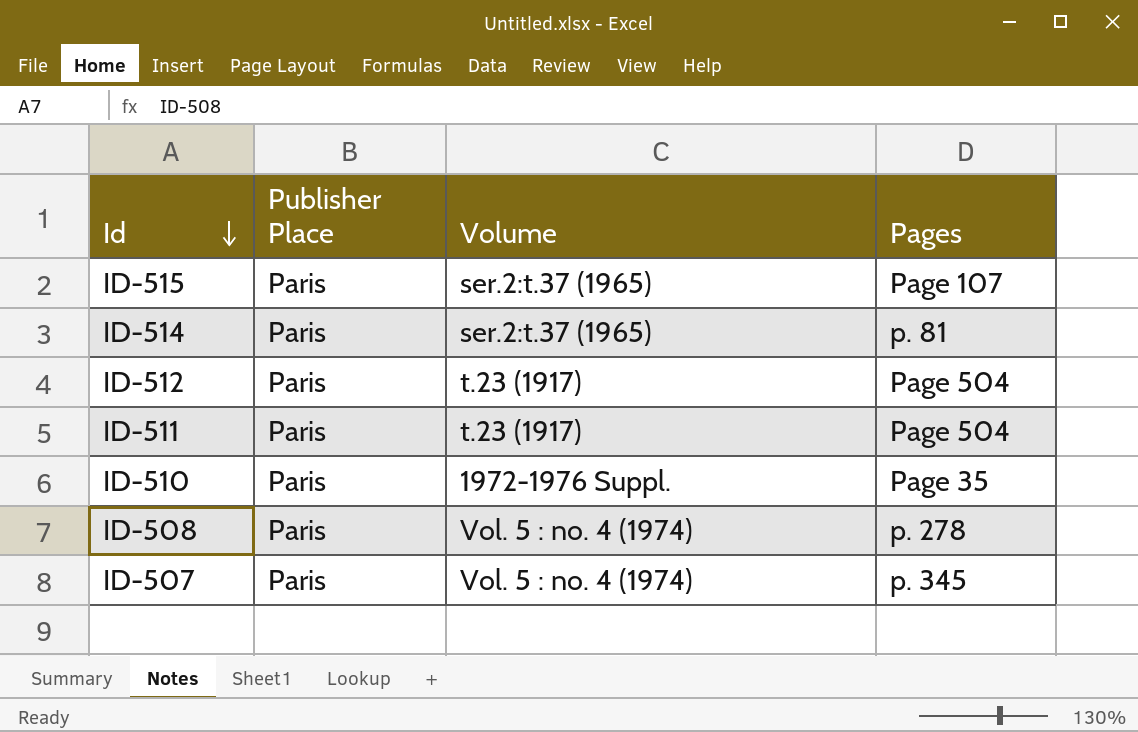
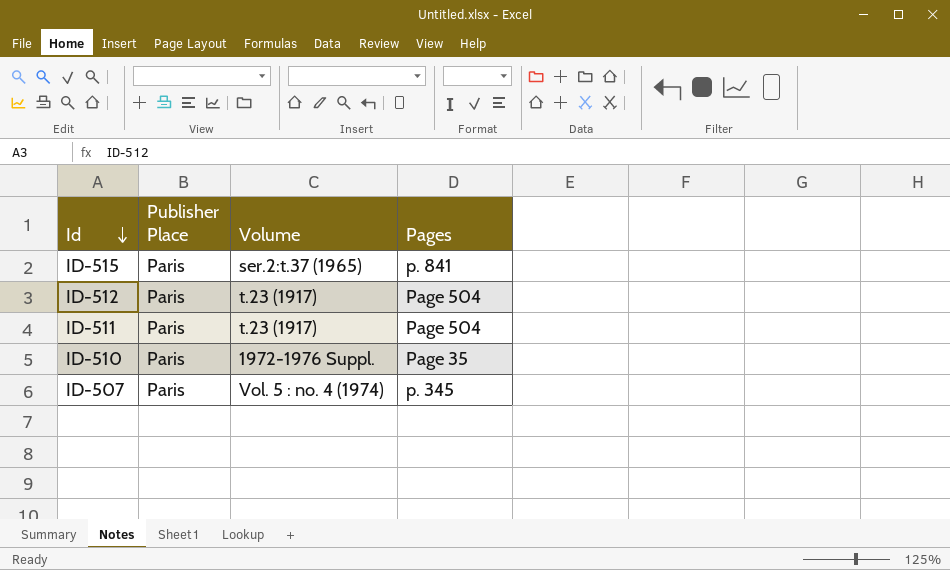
row ID-514: Paris | ser.2:t.37 (1965) | p. 81 -> none
row ID-508: Paris | Vol. 5 : no. 4 (1974) | p. 278 -> none
ID-515 | Pages: Page 107 -> p. 841

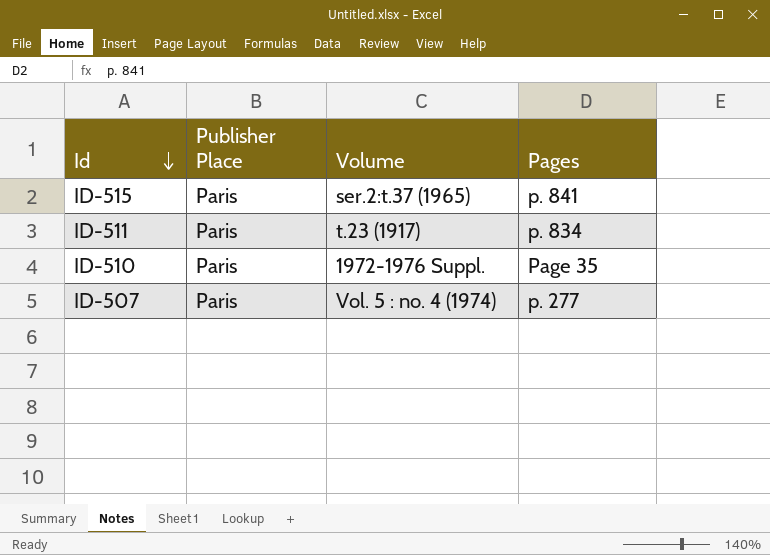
row ID-512: Paris | t.23 (1917) | Page 504 -> none
ID-511 | Pages: Page 504 -> p. 834
ID-507 | Pages: p. 345 -> p. 277

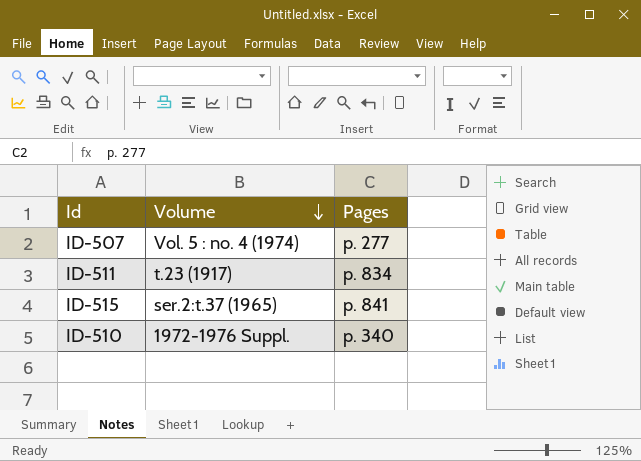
row order: Id descending -> Volume descending
column Publisher Place | position: 2 -> none
ID-510 | Pages: Page 35 -> p. 340

